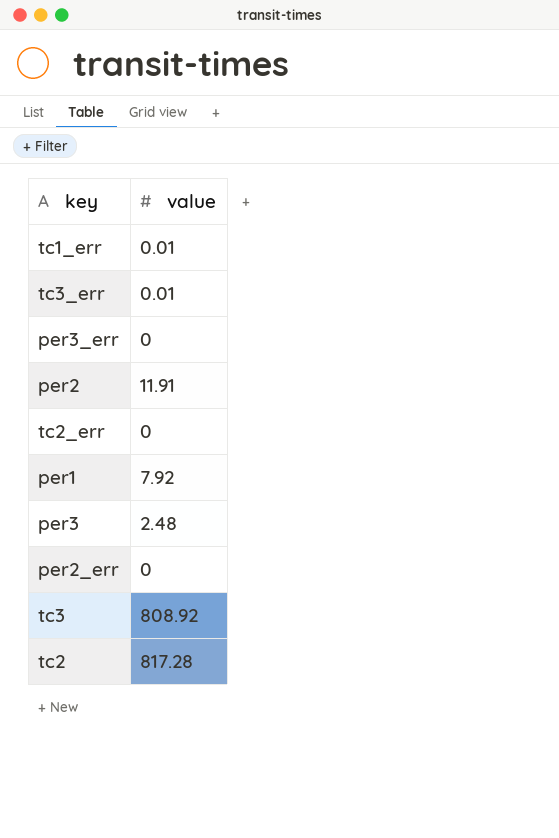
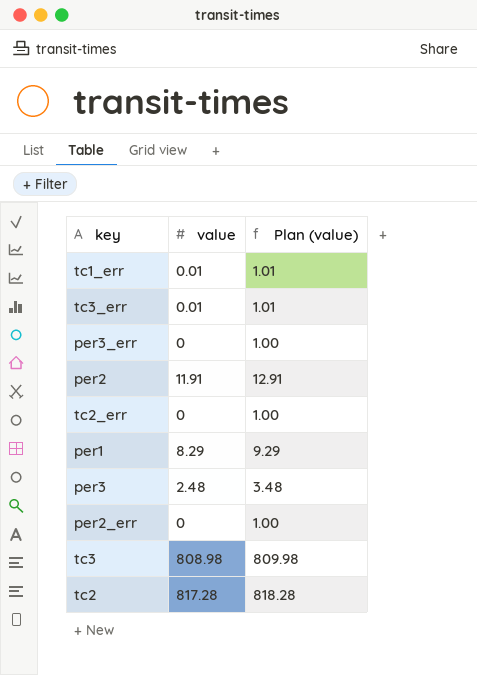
column Plan (value) | formula: none -> [value] + 1
per1 | value: 7.92 -> 8.29
tc3 | value: 808.92 -> 808.98

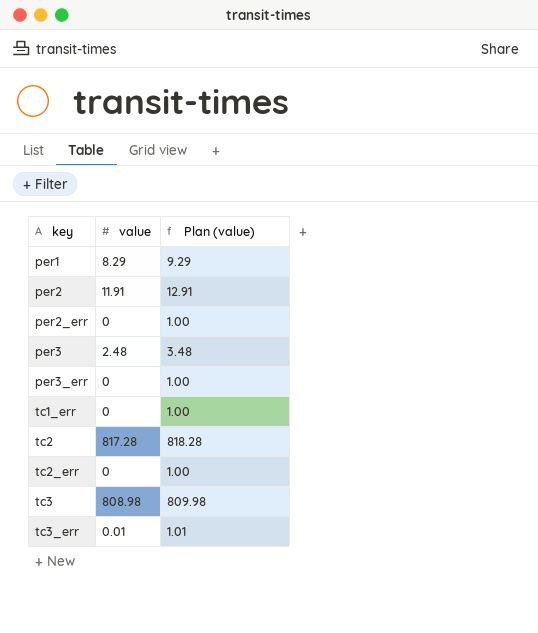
row order: none -> key ascending
tc1_err | value: 0.01 -> 0
tc1_err | Plan (value): 1.01 -> 1.00

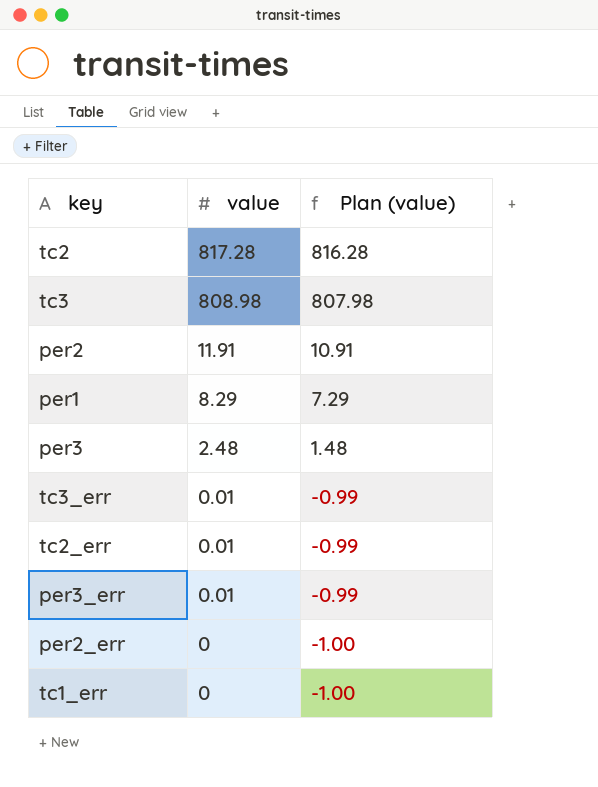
row order: key ascending -> value descending
column Plan (value) | formula: [value] + 1 -> [value] - 1
tc2_err | value: 0 -> 0.01
per3_err | value: 0 -> 0.01

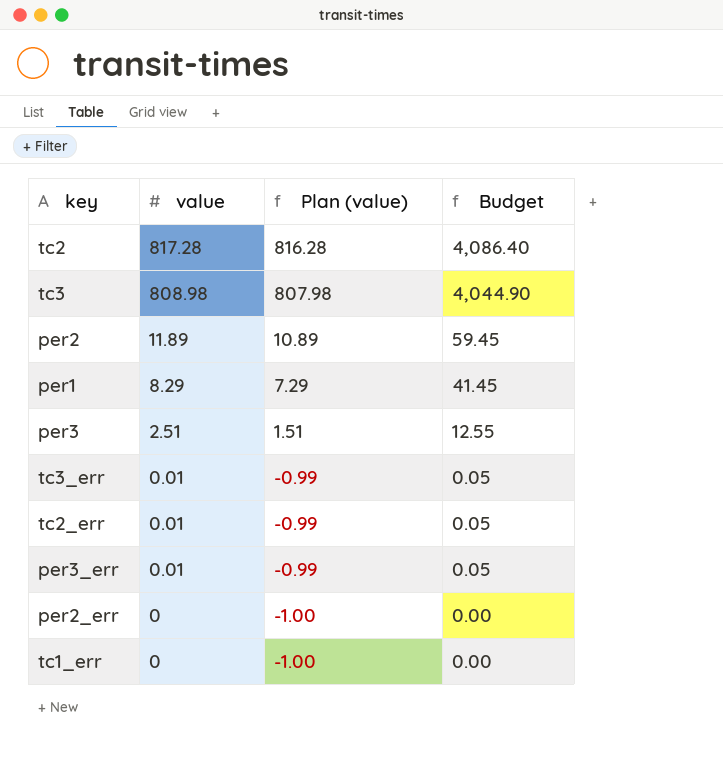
column Budget | formula: none -> [value] * 5
per2 | value: 11.91 -> 11.89
per2 | Plan (value): 10.91 -> 10.89
per3 | value: 2.48 -> 2.51
per3 | Plan (value): 1.48 -> 1.51

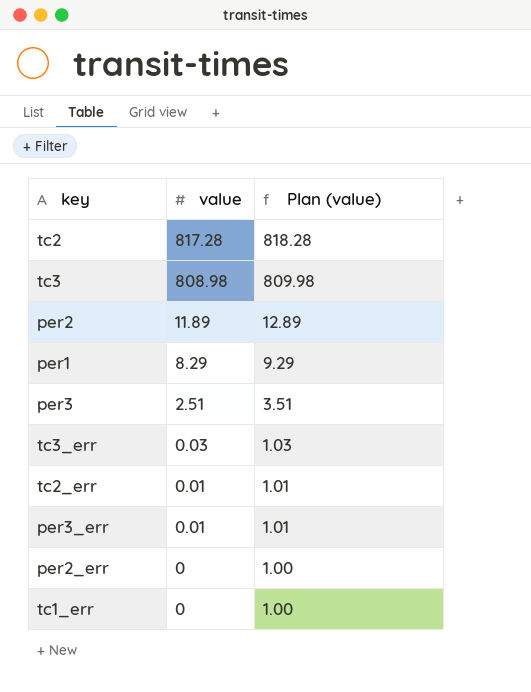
column Budget | formula: [value] * 5 -> none
column Plan (value) | formula: [value] - 1 -> [value] + 1
tc3_err | value: 0.01 -> 0.03

